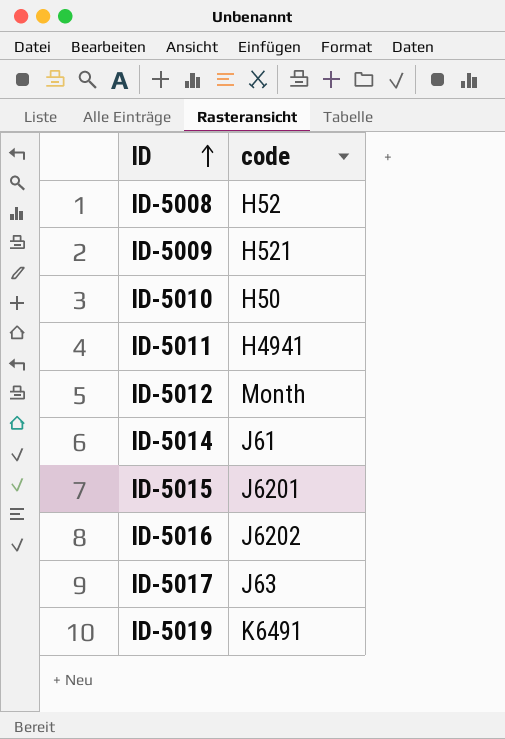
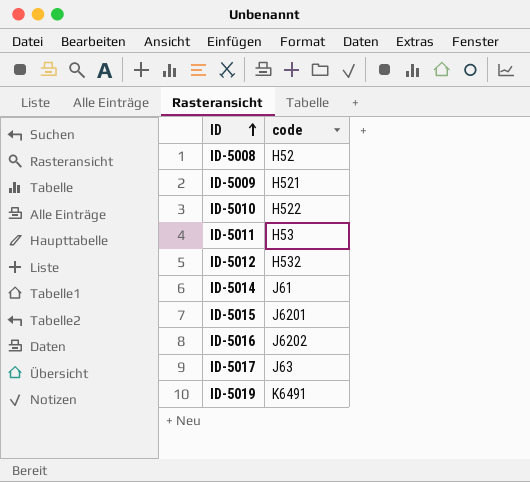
ID-5010 | code: H50 -> H522
ID-5011 | code: H4941 -> H53
ID-5012 | code: Month -> H532

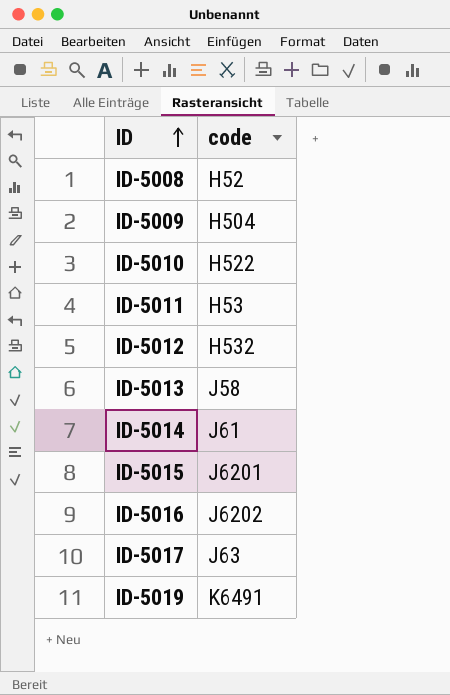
ID-5009 | code: H521 -> H504
row ID-5013: none -> J58

